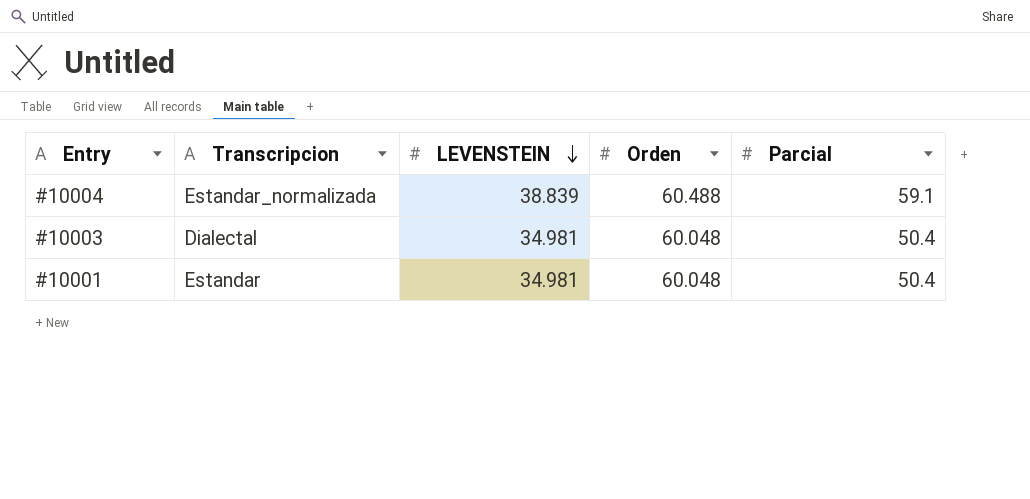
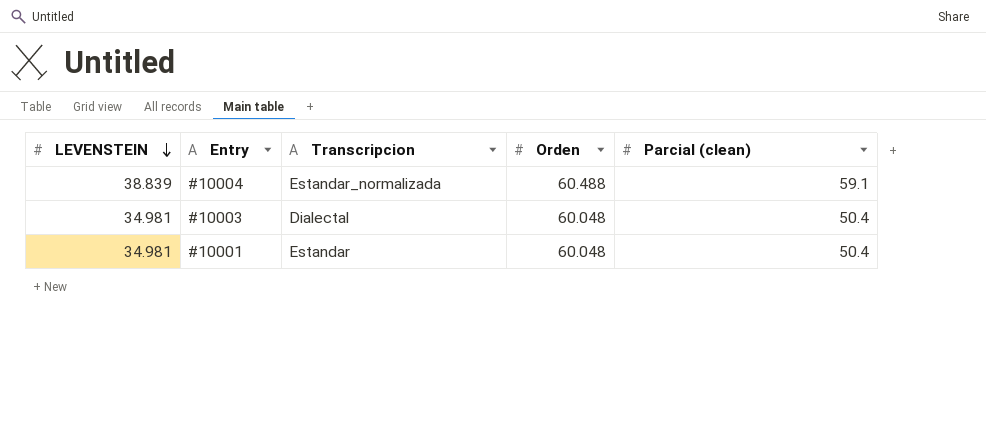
column LEVENSTEIN | position: 3 -> 1
column name: Parcial -> Parcial (clean)

